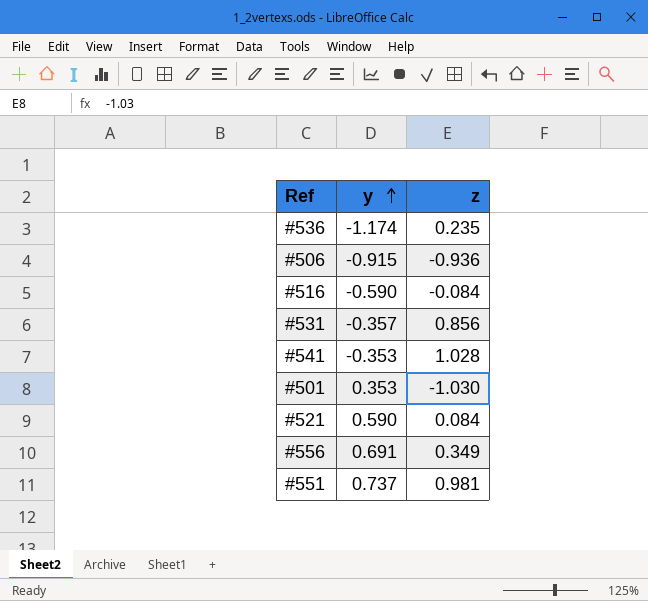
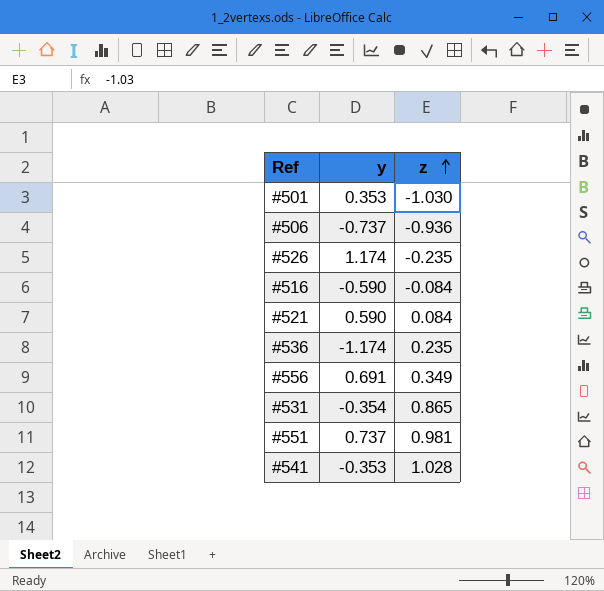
row order: y ascending -> z ascending
#506 | y: -0.915 -> -0.737
row #526: none -> 1.174 | -0.235
#531 | y: -0.357 -> -0.354
#531 | z: 0.856 -> 0.865

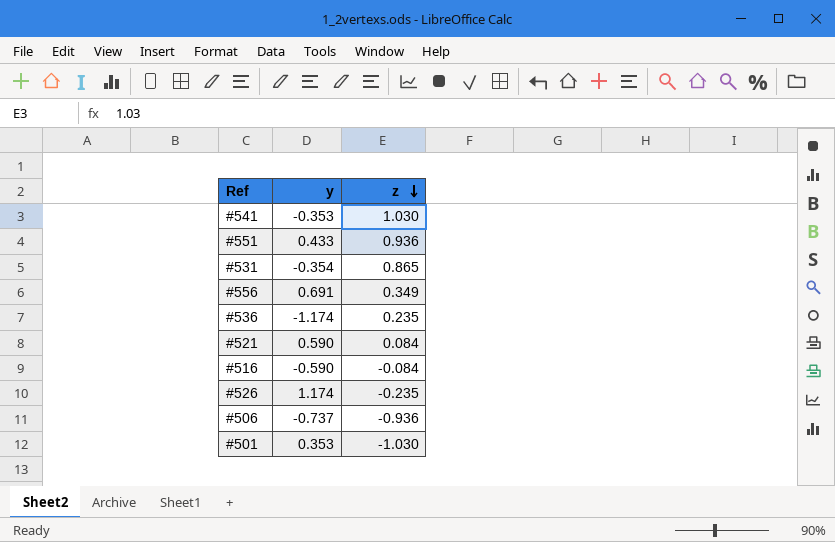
row order: z ascending -> z descending
#541 | z: 1.028 -> 1.030
#551 | y: 0.737 -> 0.433
#551 | z: 0.981 -> 0.936

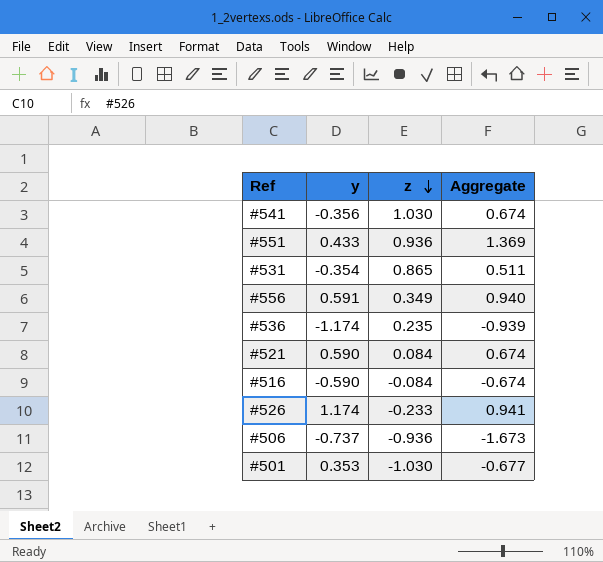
column Aggregate | formula: none -> [y] + [z]
#541 | y: -0.353 -> -0.356
#556 | y: 0.691 -> 0.591
#526 | z: -0.235 -> -0.233

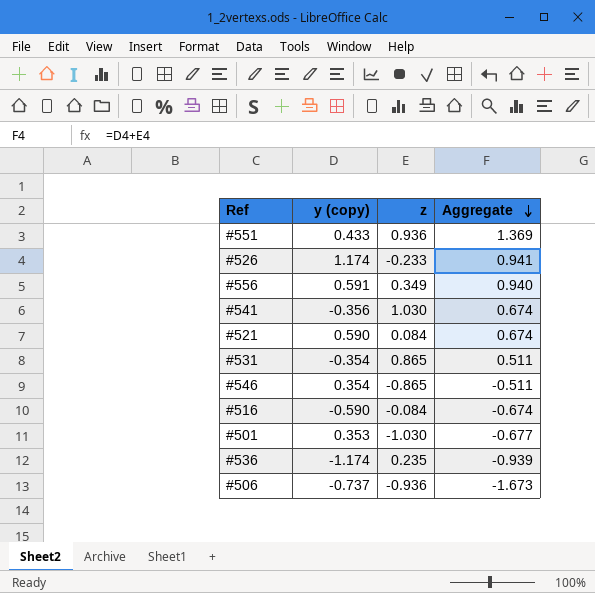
row order: z descending -> Aggregate descending
column name: y -> y (copy)
row #546: none -> 0.354 | -0.865 | -0.511

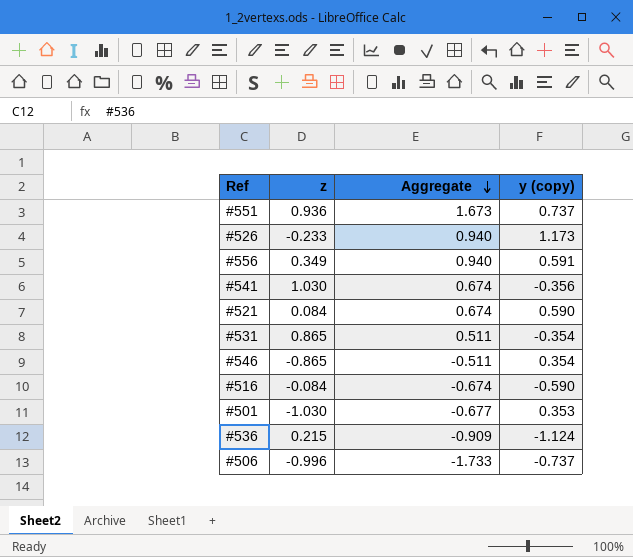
column y (copy) | position: 2 -> 4
#551 | Aggregate: 1.369 -> 1.673
#551 | y (copy): 0.433 -> 0.737
#526 | Aggregate: 0.941 -> 0.940
#526 | y (copy): 1.174 -> 1.173
#536 | z: 0.235 -> 0.215
#536 | Aggregate: -0.939 -> -0.909
#536 | y (copy): -1.174 -> -1.124
#506 | z: -0.936 -> -0.996
#506 | Aggregate: -1.673 -> -1.733

